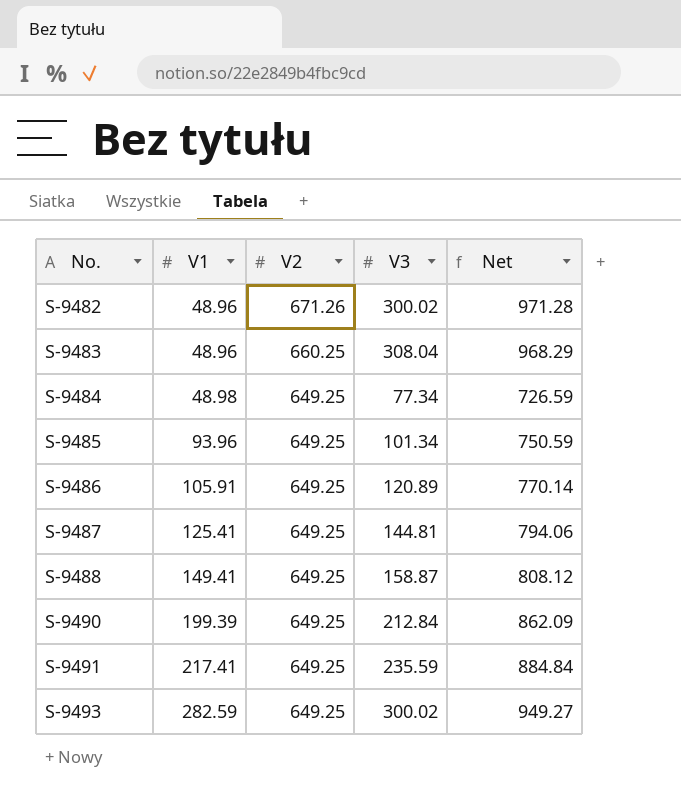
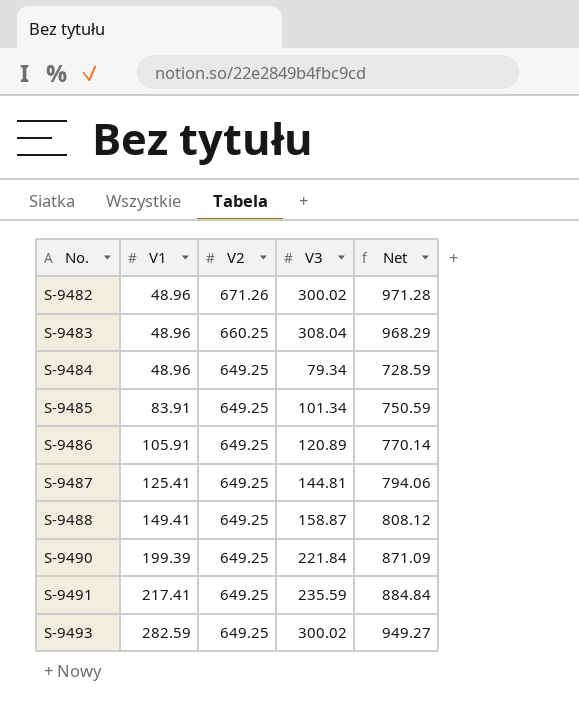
S-9484 | V1: 48.98 -> 48.96
S-9484 | V3: 77.34 -> 79.34
S-9484 | Net: 726.59 -> 728.59
S-9485 | V1: 93.96 -> 83.91
S-9490 | V3: 212.84 -> 221.84
S-9490 | Net: 862.09 -> 871.09

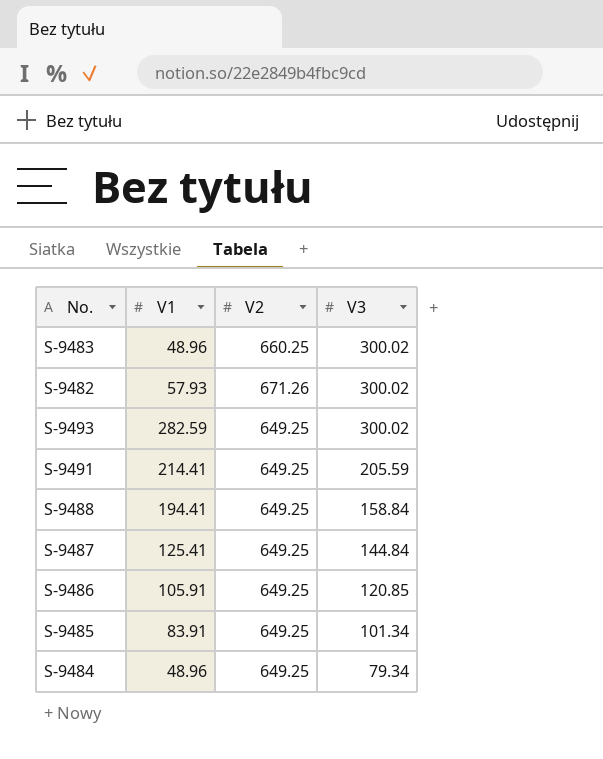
row order: No. ascending -> V3 descending
column Net | formula: [V2] + [V3] -> none
row S-9490: 199.39 | 649.25 | 221.84 | 871.09 -> none
S-9483 | V3: 308.04 -> 300.02
S-9482 | V1: 48.96 -> 57.93
S-9491 | V1: 217.41 -> 214.41
S-9491 | V3: 235.59 -> 205.59
S-9488 | V1: 149.41 -> 194.41
S-9488 | V3: 158.87 -> 158.84
S-9487 | V3: 144.81 -> 144.84
S-9486 | V3: 120.89 -> 120.85

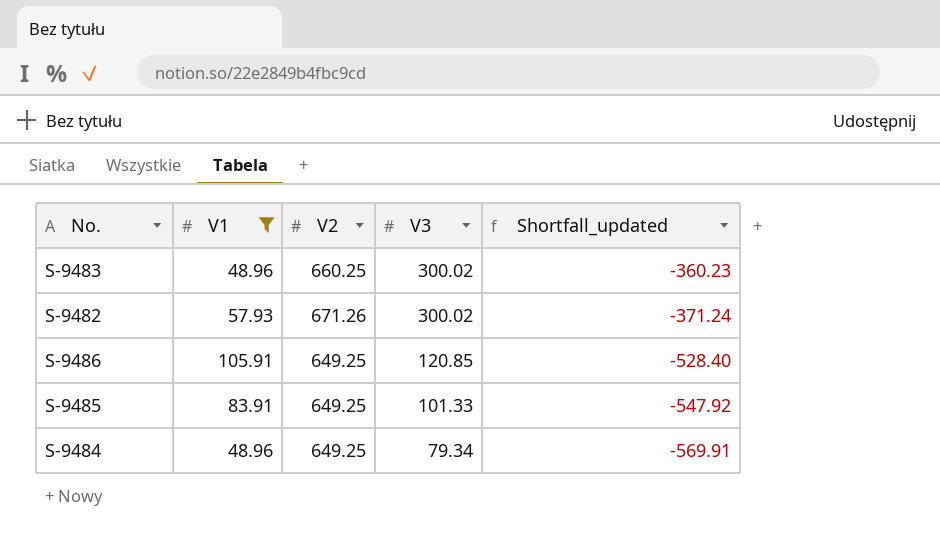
filter: none -> V1 <= 105.91
column Shortfall_updated | formula: none -> [V3] - [V2]
S-9485 | V3: 101.34 -> 101.33

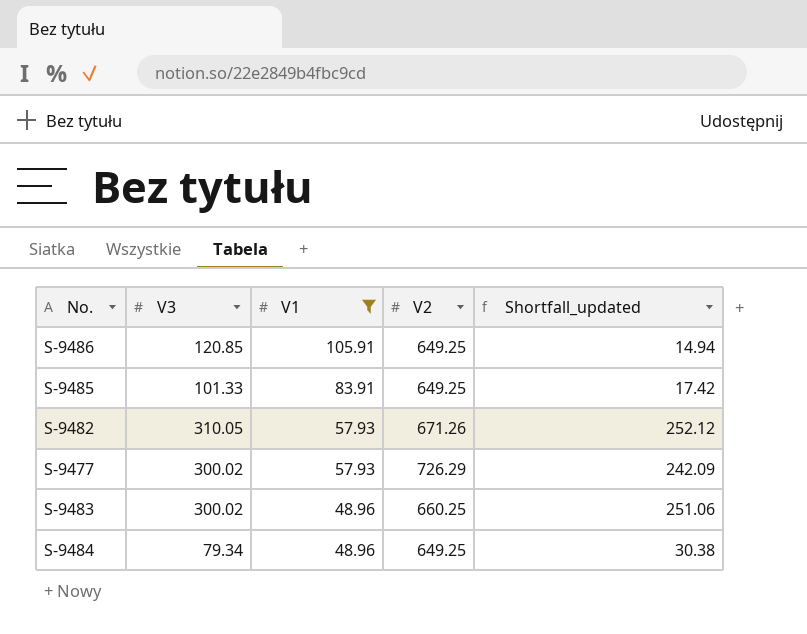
row order: V3 descending -> V1 descending
column V3 | position: 4 -> 2
column Shortfall_updated | formula: [V3] - [V2] -> [V3] - [V1]
S-9482 | V3: 300.02 -> 310.05
row S-9477: none -> 300.02 | 57.93 | 726.29 | 242.09

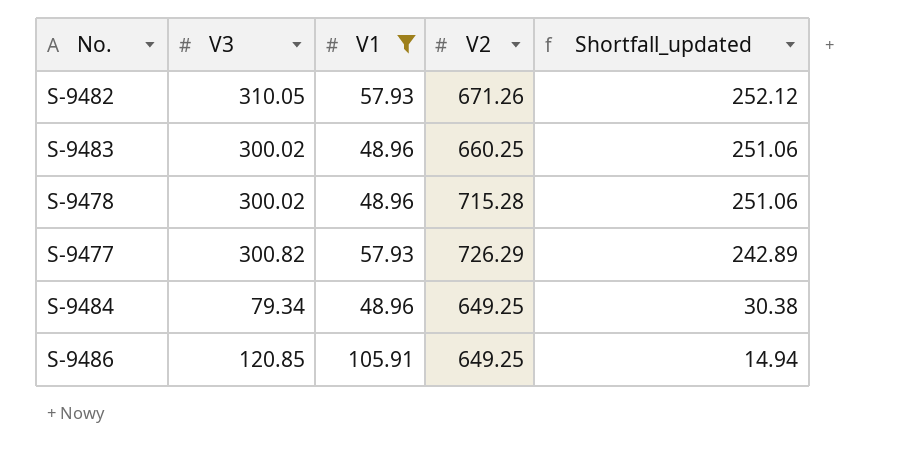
row order: V1 descending -> Shortfall_updated descending
row S-9485: 101.33 | 83.91 | 649.25 | 17.42 -> none
row S-9478: none -> 300.02 | 48.96 | 715.28 | 251.06
S-9477 | V3: 300.02 -> 300.82
S-9477 | Shortfall_updated: 242.09 -> 242.89

